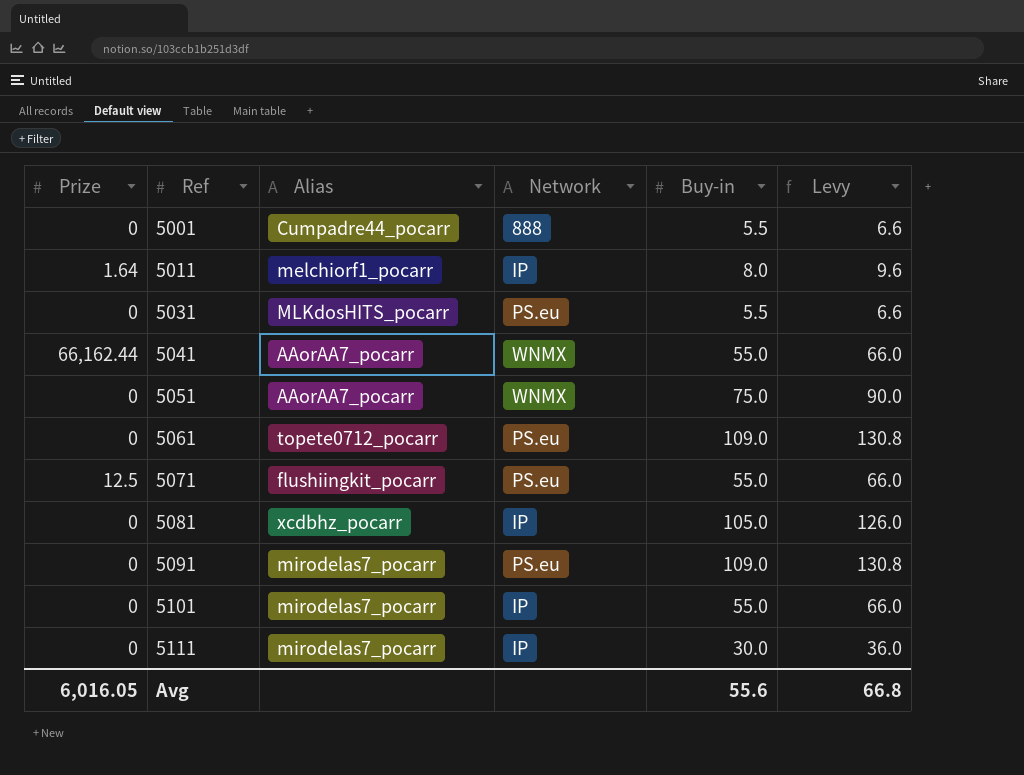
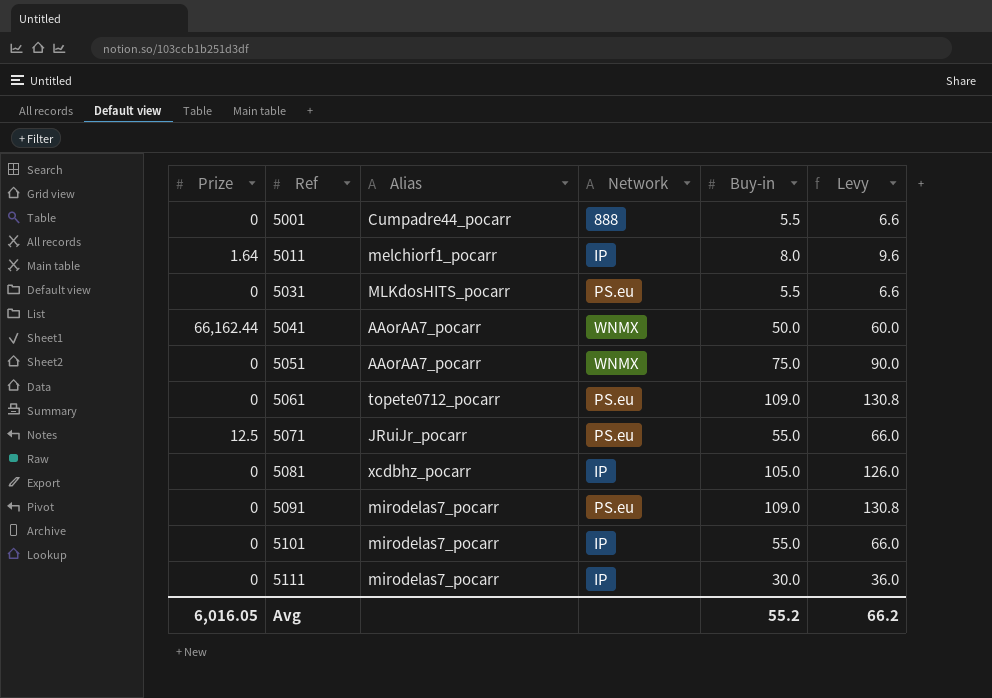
5041 | Buy-in: 55.0 -> 50.0
5041 | Levy: 66.0 -> 60.0
5071 | Alias: flushiingkit_pocarr -> JRuiJr_pocarr
Avg | Buy-in: 55.6 -> 55.2
Avg | Levy: 66.8 -> 66.2

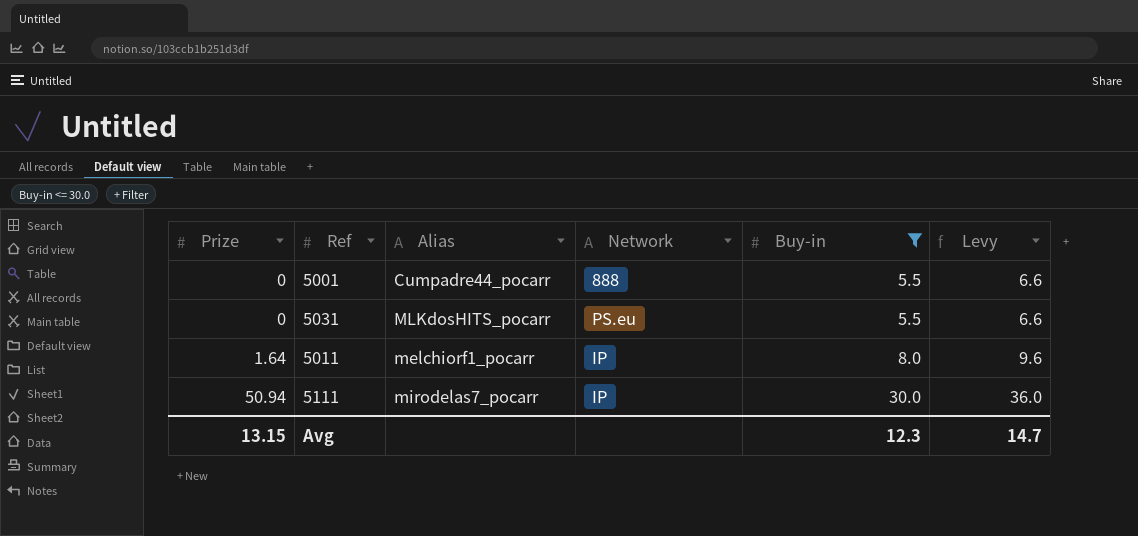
filter: none -> Buy-in <= 30.0
row order: Ref ascending -> Prize ascending
5111 | Prize: 0 -> 50.94
Avg | Prize: 6,016.05 -> 13.15
Avg | Buy-in: 55.2 -> 12.3
Avg | Levy: 66.2 -> 14.7

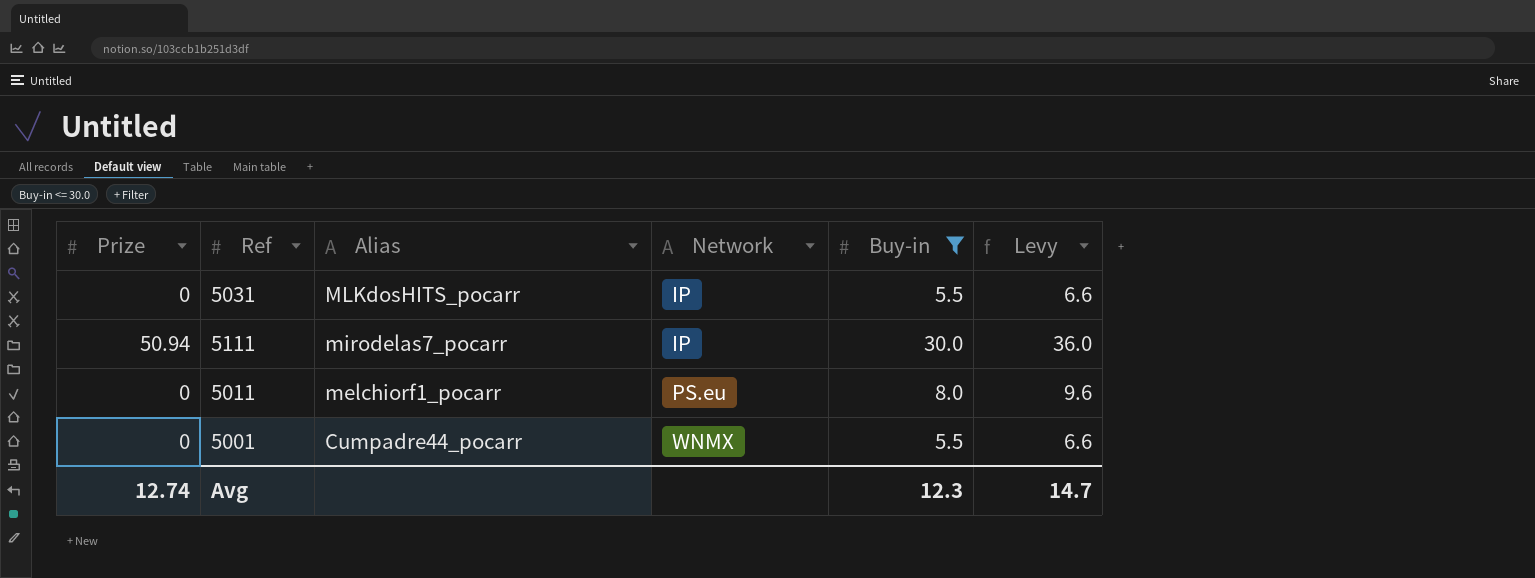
row order: Prize ascending -> Alias descending
5031 | Network: PS.eu -> IP
5011 | Prize: 1.64 -> 0
5011 | Network: IP -> PS.eu
5001 | Network: 888 -> WNMX
Avg | Prize: 13.15 -> 12.74

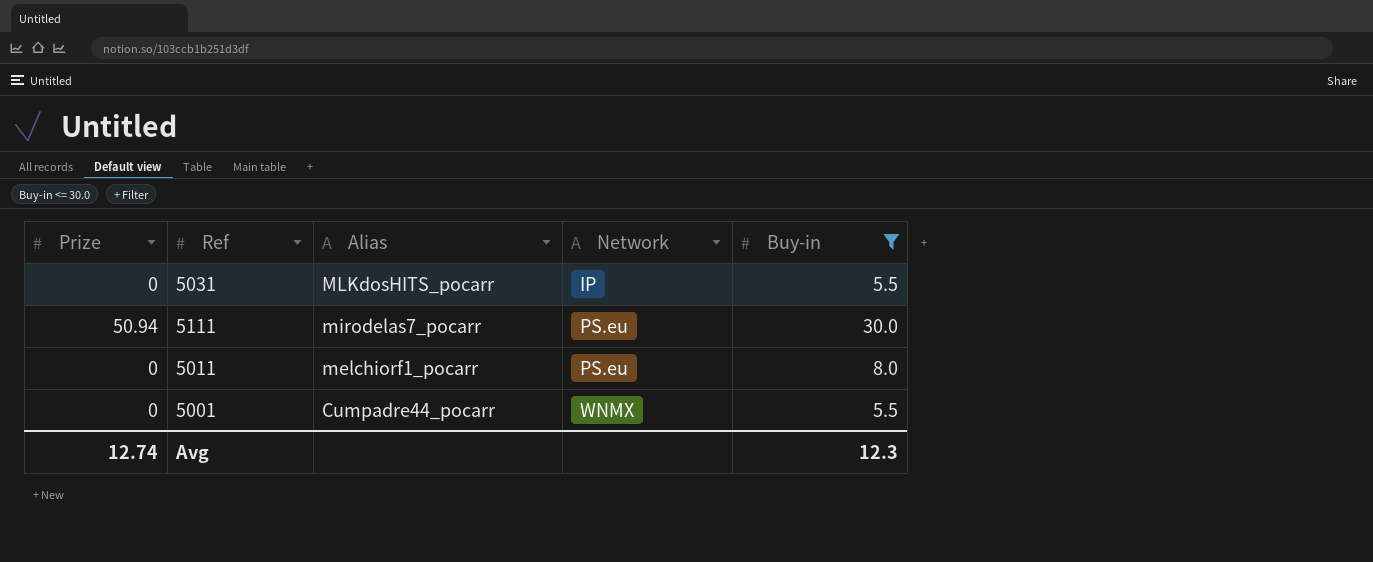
column Levy | formula: [Buy-in] * 1.2 -> none
5111 | Network: IP -> PS.eu

